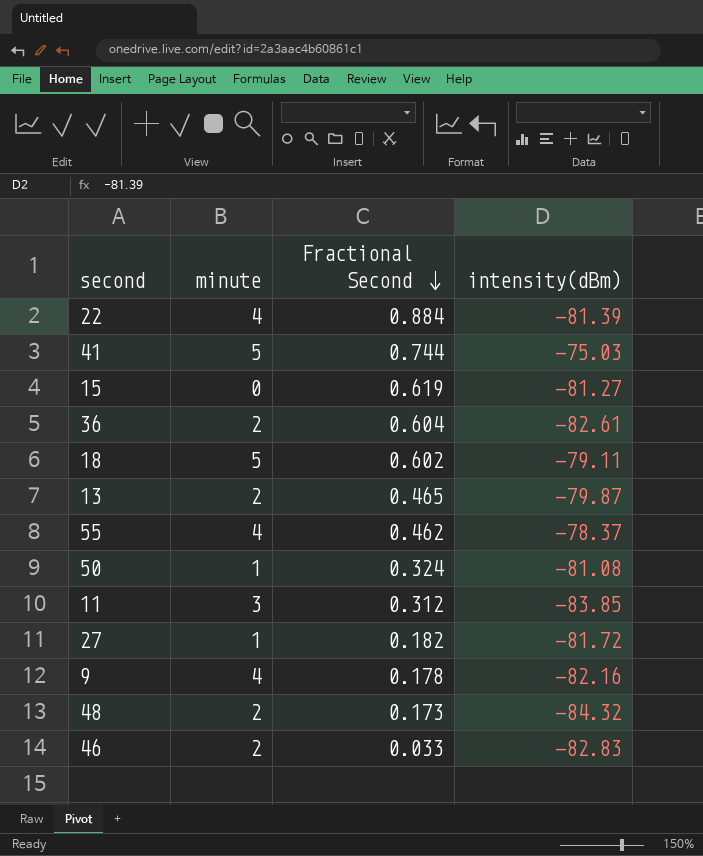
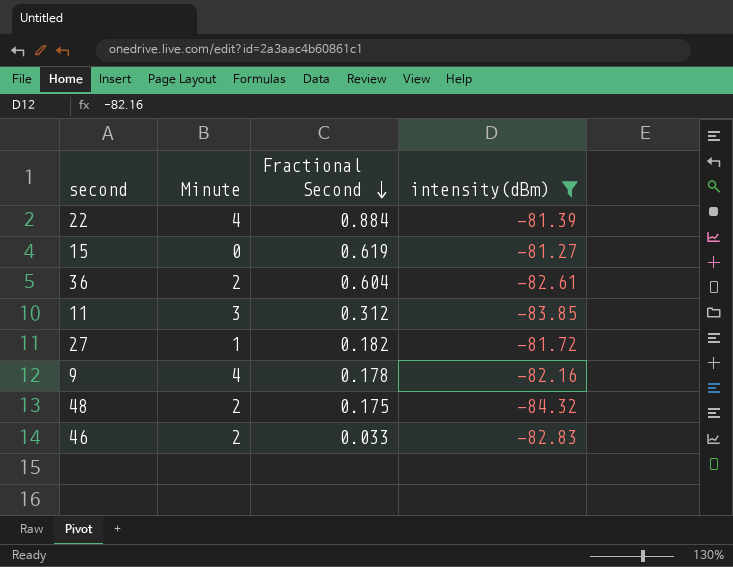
filter: none -> intensity(dBm) <= -81.27
column name: minute -> Minute
48 | Fractional Second: 0.173 -> 0.175

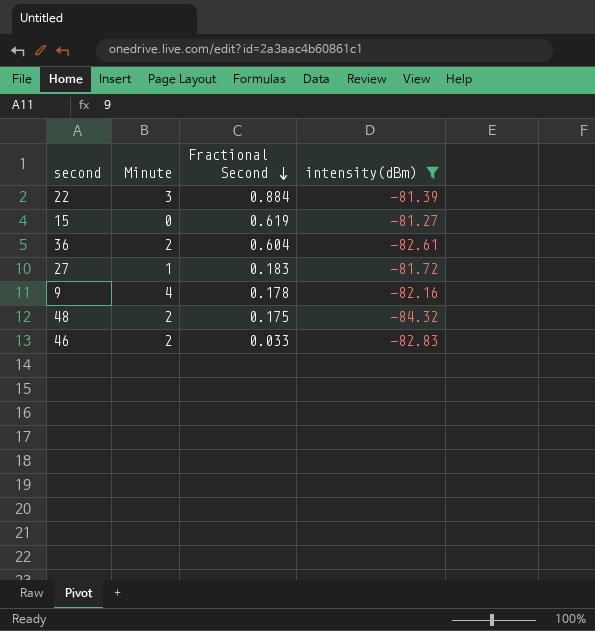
row 11: 3 | 0.312 | -83.85 -> none
22 | Minute: 4 -> 3
27 | Fractional Second: 0.182 -> 0.183

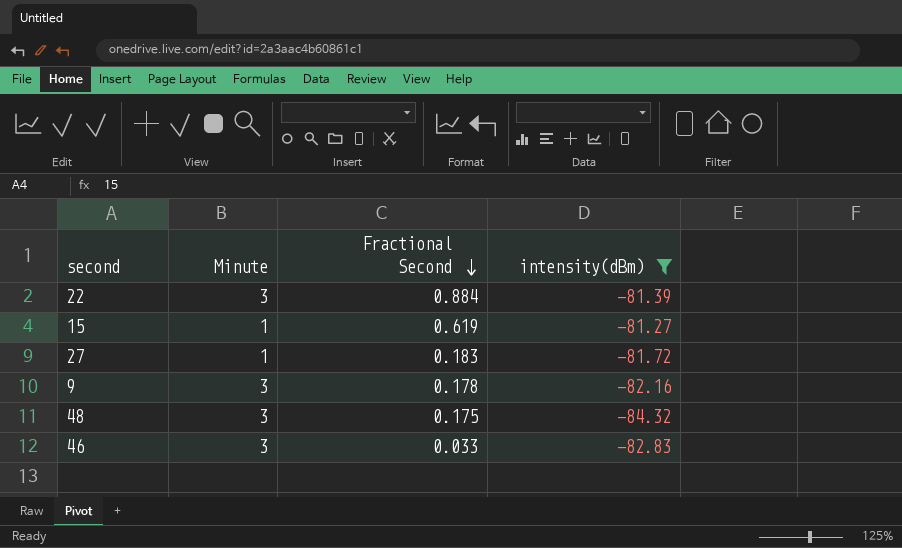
row 36: 2 | 0.604 | -82.61 -> none
15 | Minute: 0 -> 1
9 | Minute: 4 -> 3
48 | Minute: 2 -> 3
46 | Minute: 2 -> 3

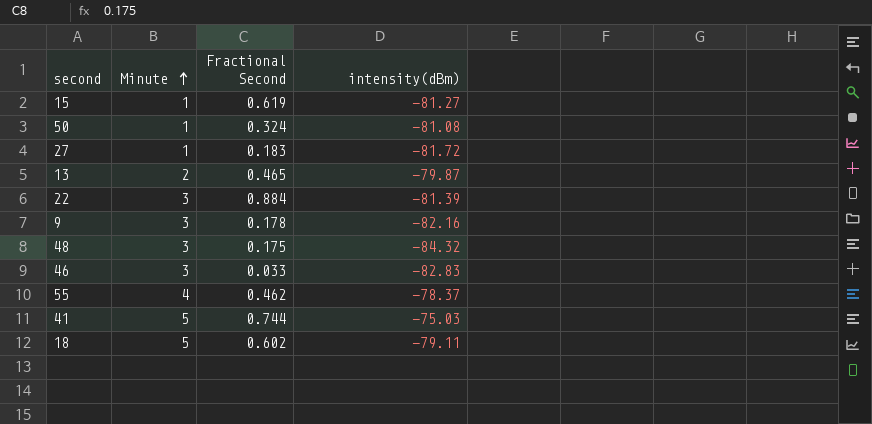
filter: intensity(dBm) <= -81.27 -> none
row order: Fractional Second descending -> Minute ascending

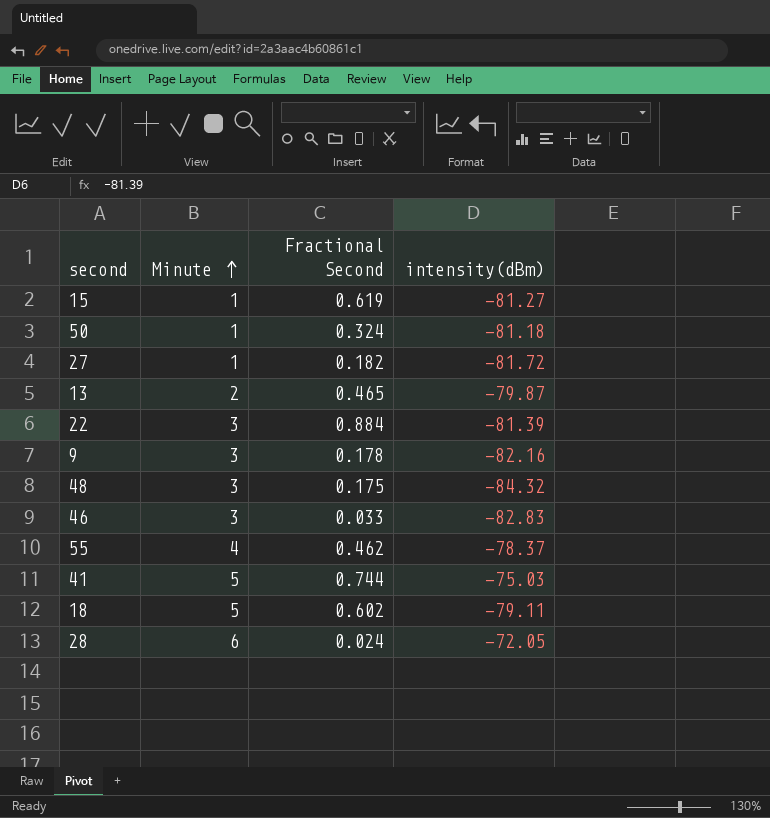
50 | intensity(dBm): -81.08 -> -81.18
27 | Fractional Second: 0.183 -> 0.182
row 28: none -> 6 | 0.024 | -72.05

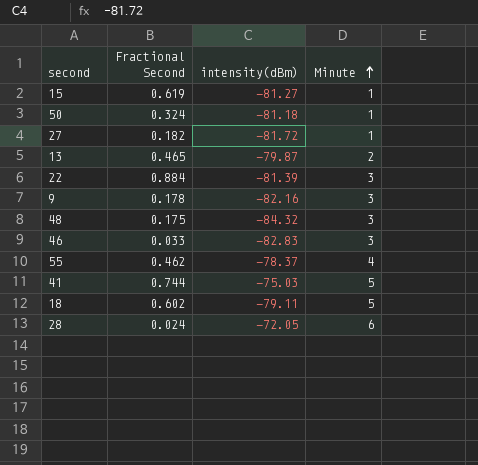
column Minute | position: 2 -> 4

